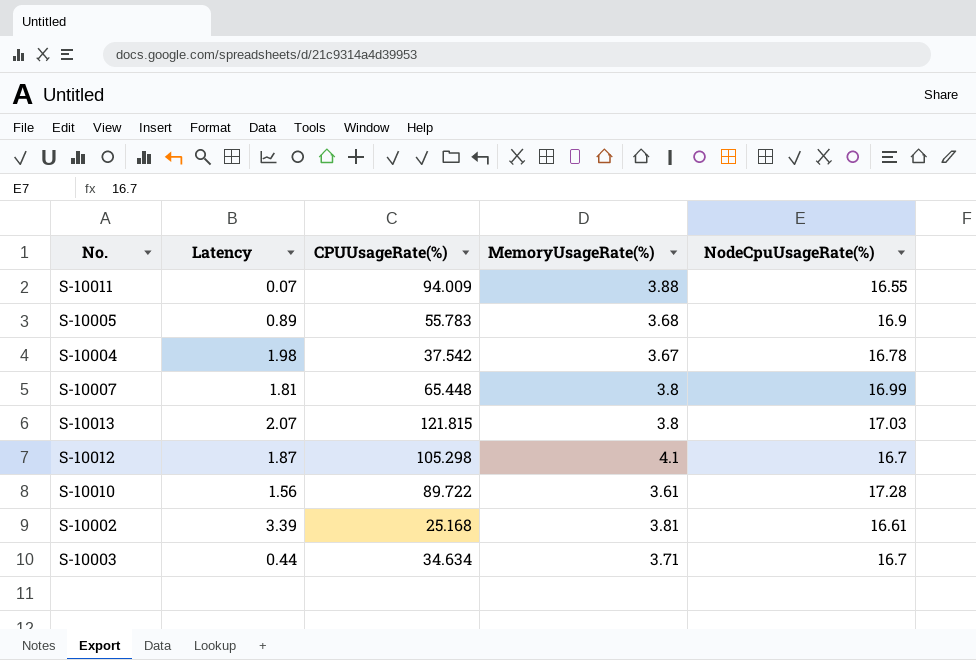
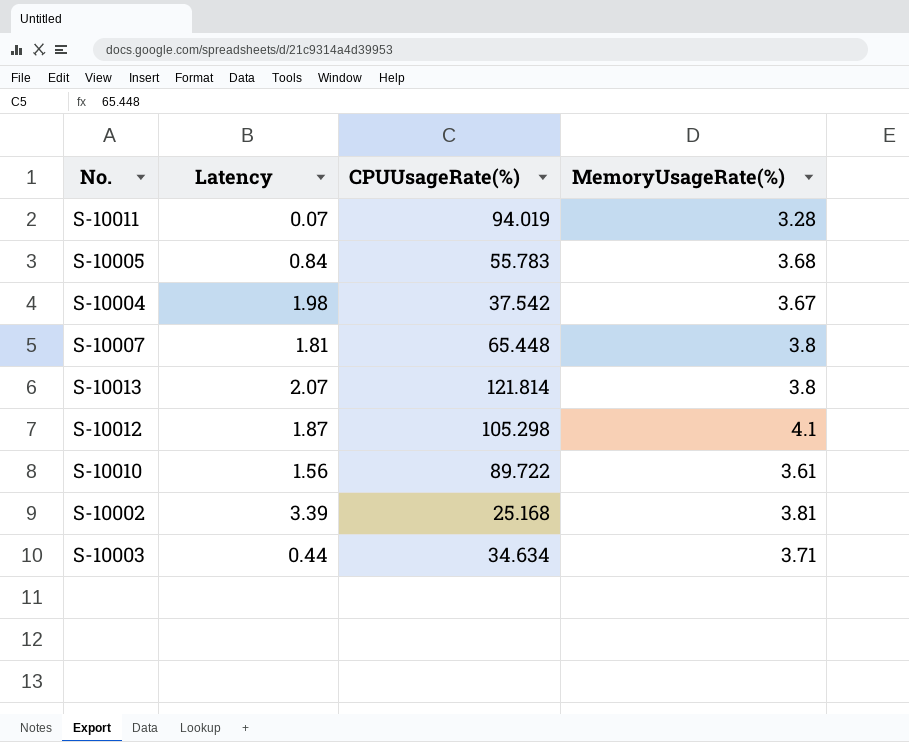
column NodeCpuUsageRate(%) | position: 5 -> none
S-10011 | CPUUsageRate(%): 94.009 -> 94.019
S-10011 | MemoryUsageRate(%): 3.88 -> 3.28
S-10005 | Latency: 0.89 -> 0.84
S-10013 | CPUUsageRate(%): 121.815 -> 121.814

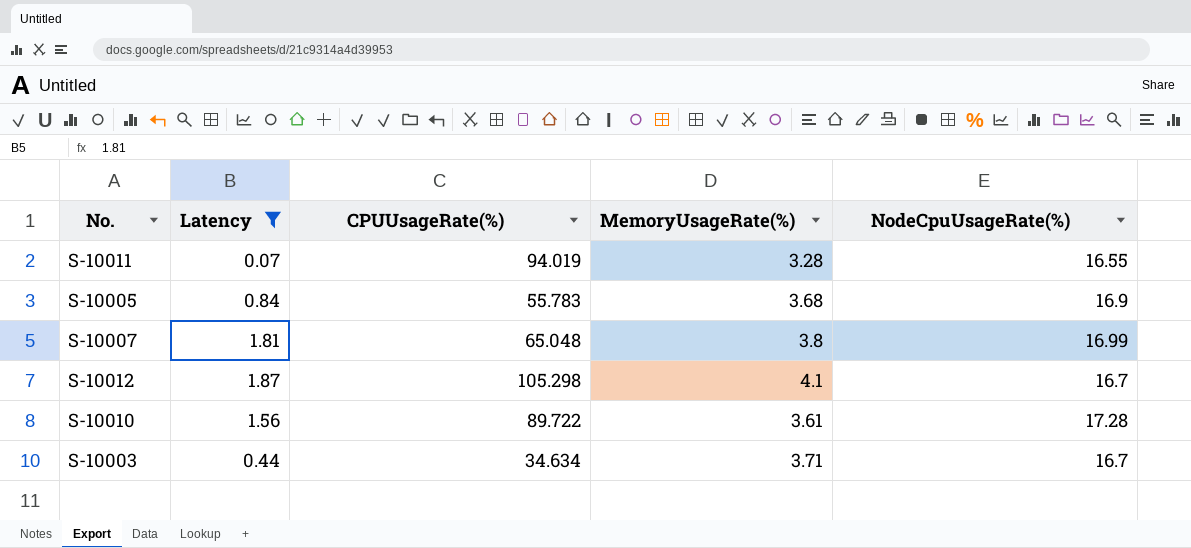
filter: none -> Latency <= 1.87
column NodeCpuUsageRate(%) | position: none -> 5
S-10007 | CPUUsageRate(%): 65.448 -> 65.048

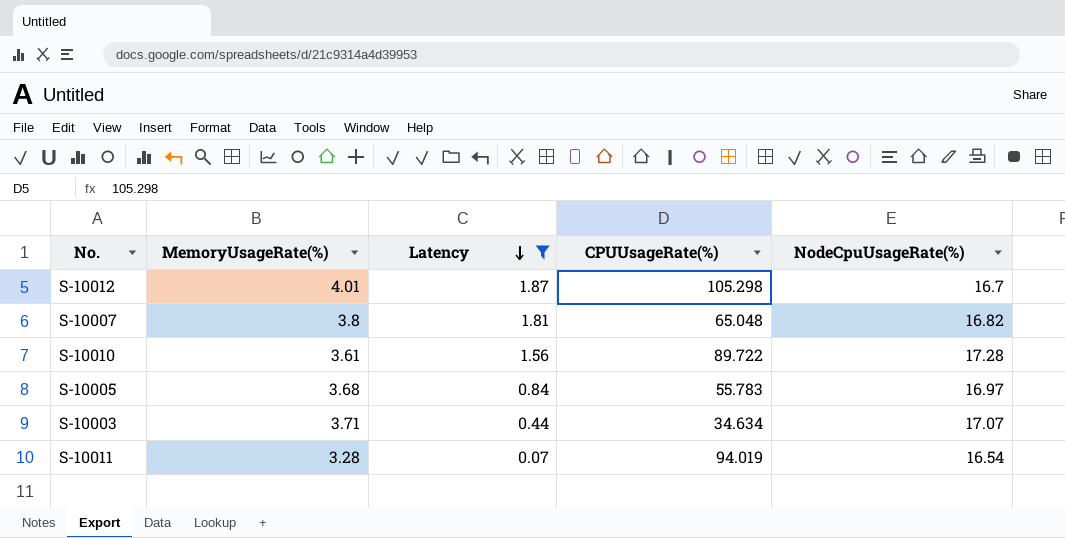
row order: none -> Latency descending
column MemoryUsageRate(%) | position: 4 -> 2
S-10012 | MemoryUsageRate(%): 4.1 -> 4.01
S-10007 | NodeCpuUsageRate(%): 16.99 -> 16.82
S-10005 | NodeCpuUsageRate(%): 16.9 -> 16.97
S-10003 | NodeCpuUsageRate(%): 16.7 -> 17.07
S-10011 | NodeCpuUsageRate(%): 16.55 -> 16.54

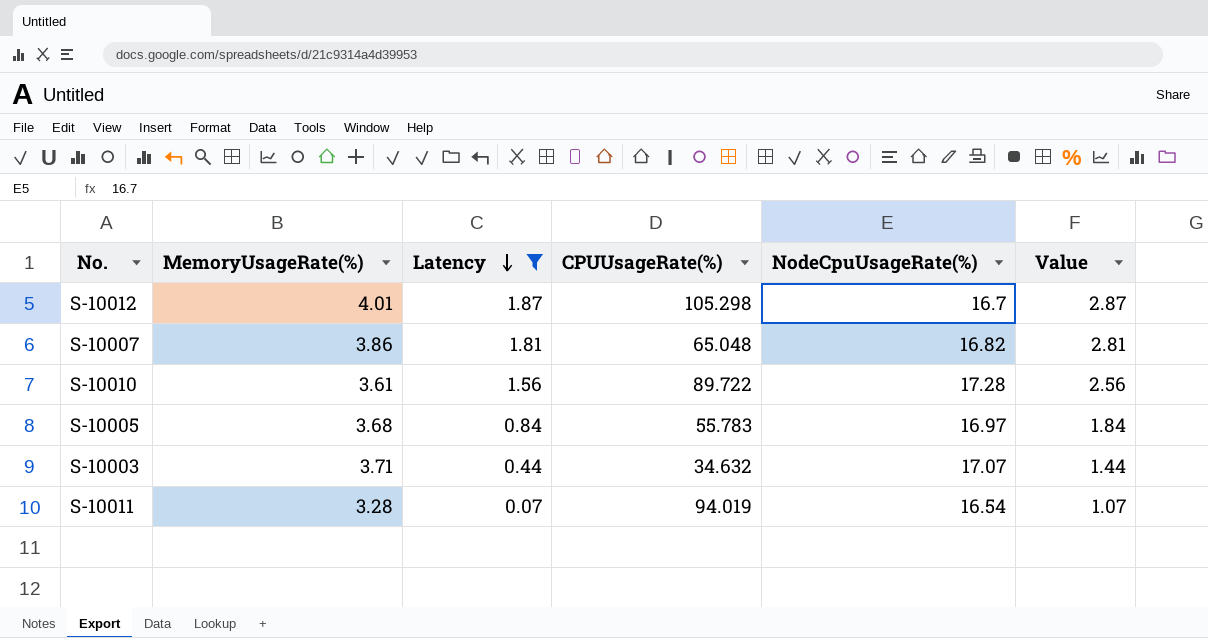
column Value | formula: none -> [Latency] + 1
S-10007 | MemoryUsageRate(%): 3.8 -> 3.86
S-10003 | CPUUsageRate(%): 34.634 -> 34.632

